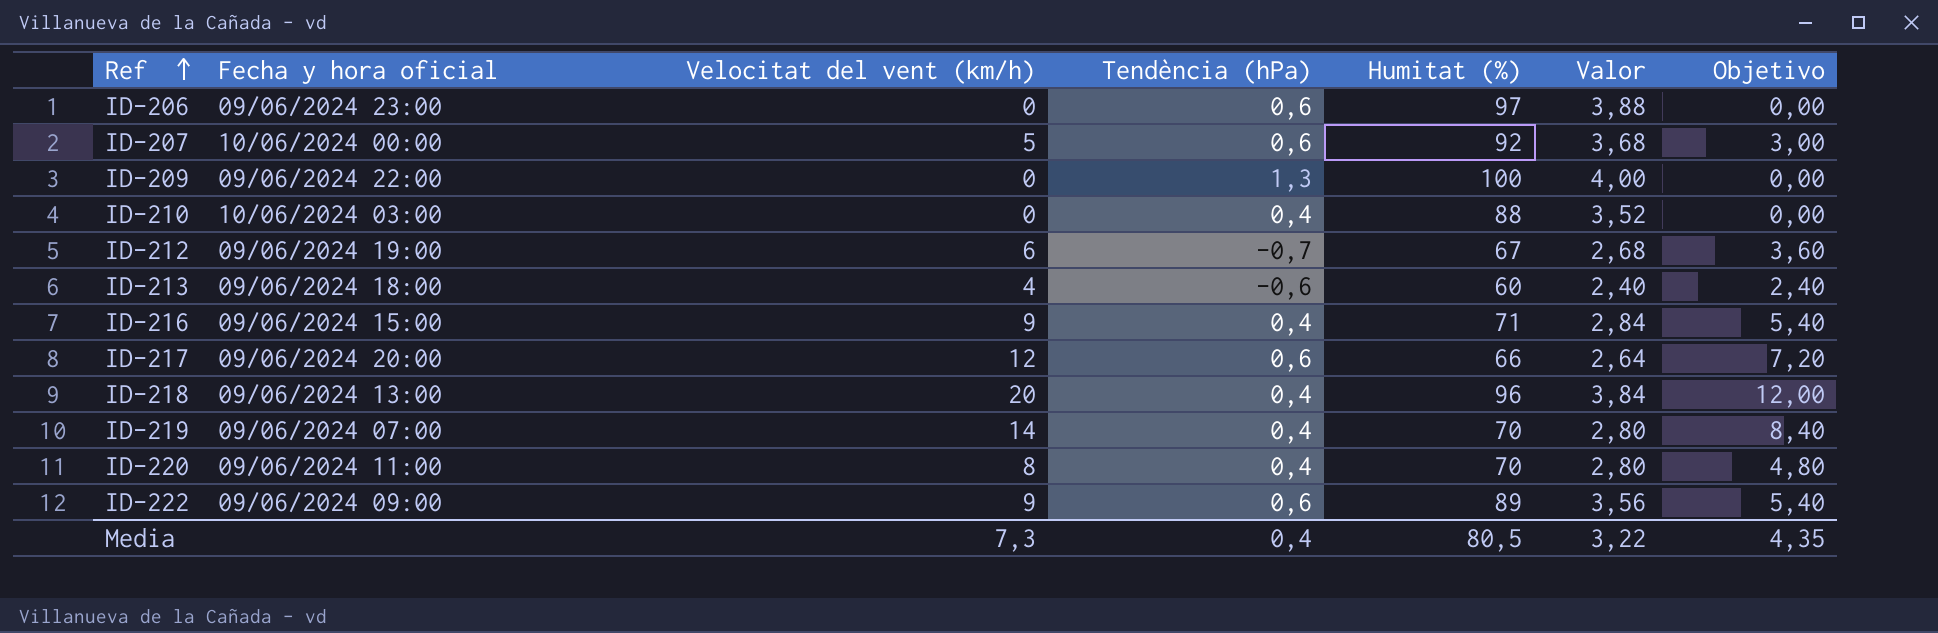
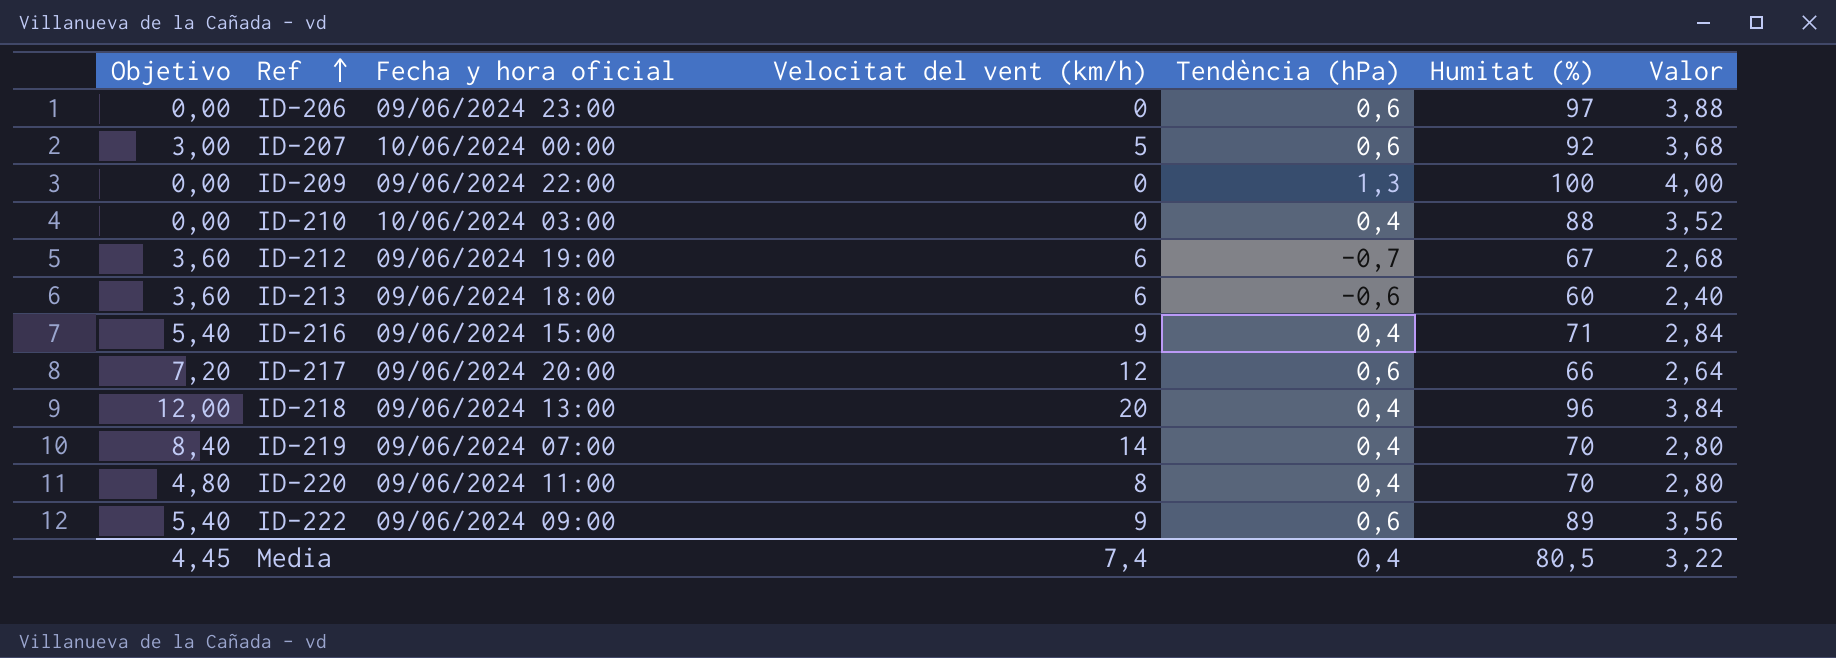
column Objetivo | position: 7 -> 1
ID-213 | Objetivo: 2,40 -> 3,60
ID-213 | Velocitat del vent (km/h): 4 -> 6
Media | Objetivo: 4,35 -> 4,45
Media | Velocitat del vent (km/h): 7,3 -> 7,4

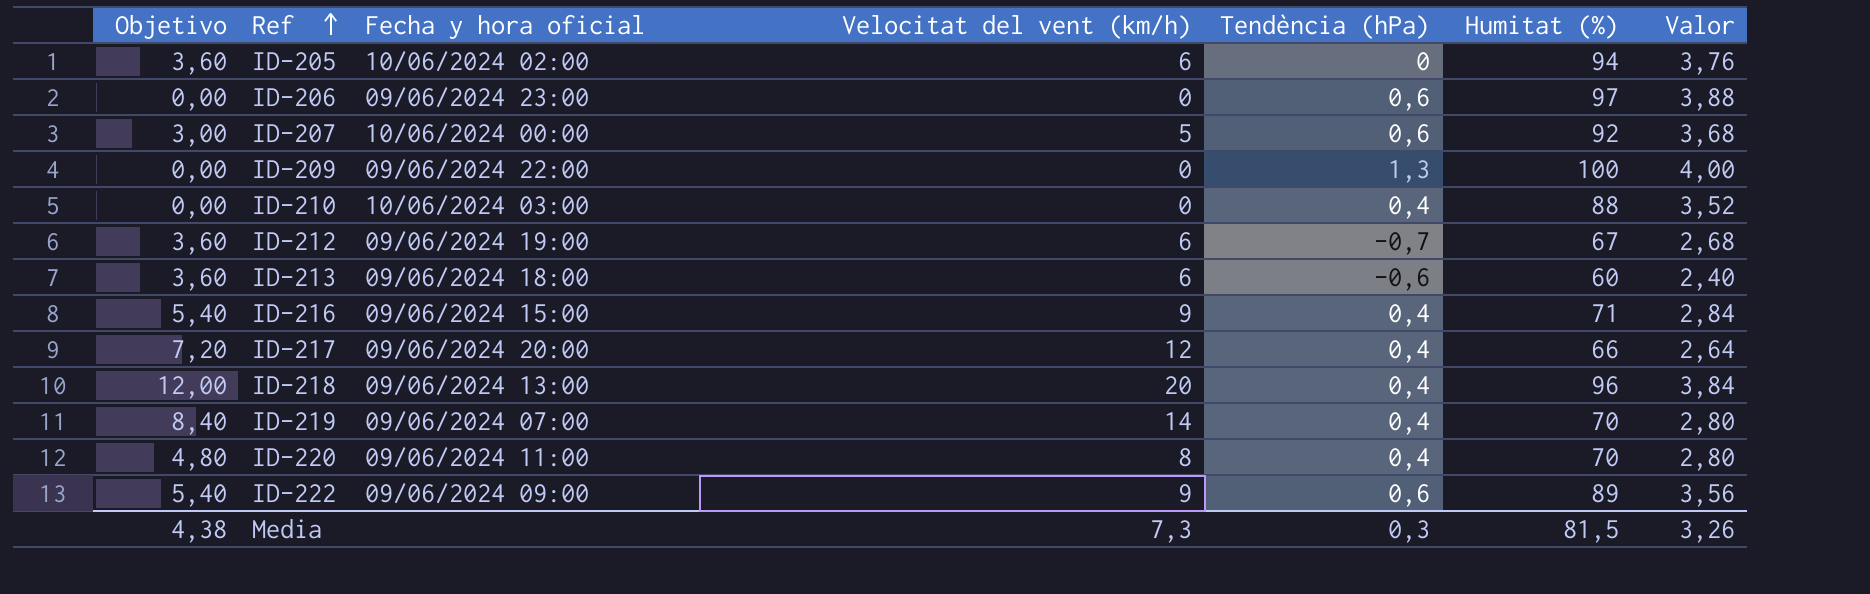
row ID-205: none -> 3,60 | 10/06/2024 02:00 | 6 | 0 | 94 | 3,76
ID-217 | Tendència (hPa): 0,6 -> 0,4
Media | Objetivo: 4,45 -> 4,38
Media | Velocitat del vent (km/h): 7,4 -> 7,3
Media | Tendència (hPa): 0,4 -> 0,3
Media | Humitat (%): 80,5 -> 81,5
Media | Valor: 3,22 -> 3,26

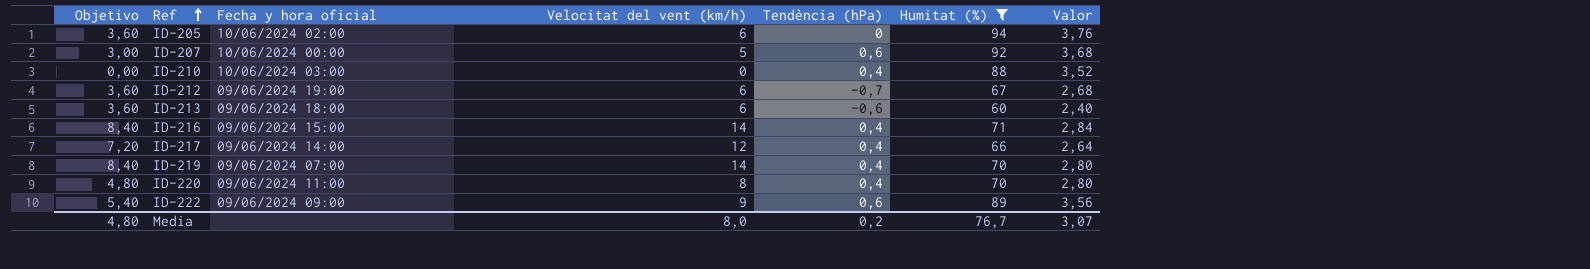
filter: none -> Humitat (%) <= 94
ID-216 | Objetivo: 5,40 -> 8,40
ID-216 | Velocitat del vent (km/h): 9 -> 14
ID-217 | Fecha y hora oficial: 09/06/2024 20:00 -> 09/06/2024 14:00
Media | Objetivo: 4,38 -> 4,80
Media | Velocitat del vent (km/h): 7,3 -> 8,0
Media | Tendència (hPa): 0,3 -> 0,2
Media | Humitat (%): 81,5 -> 76,7
Media | Valor: 3,26 -> 3,07

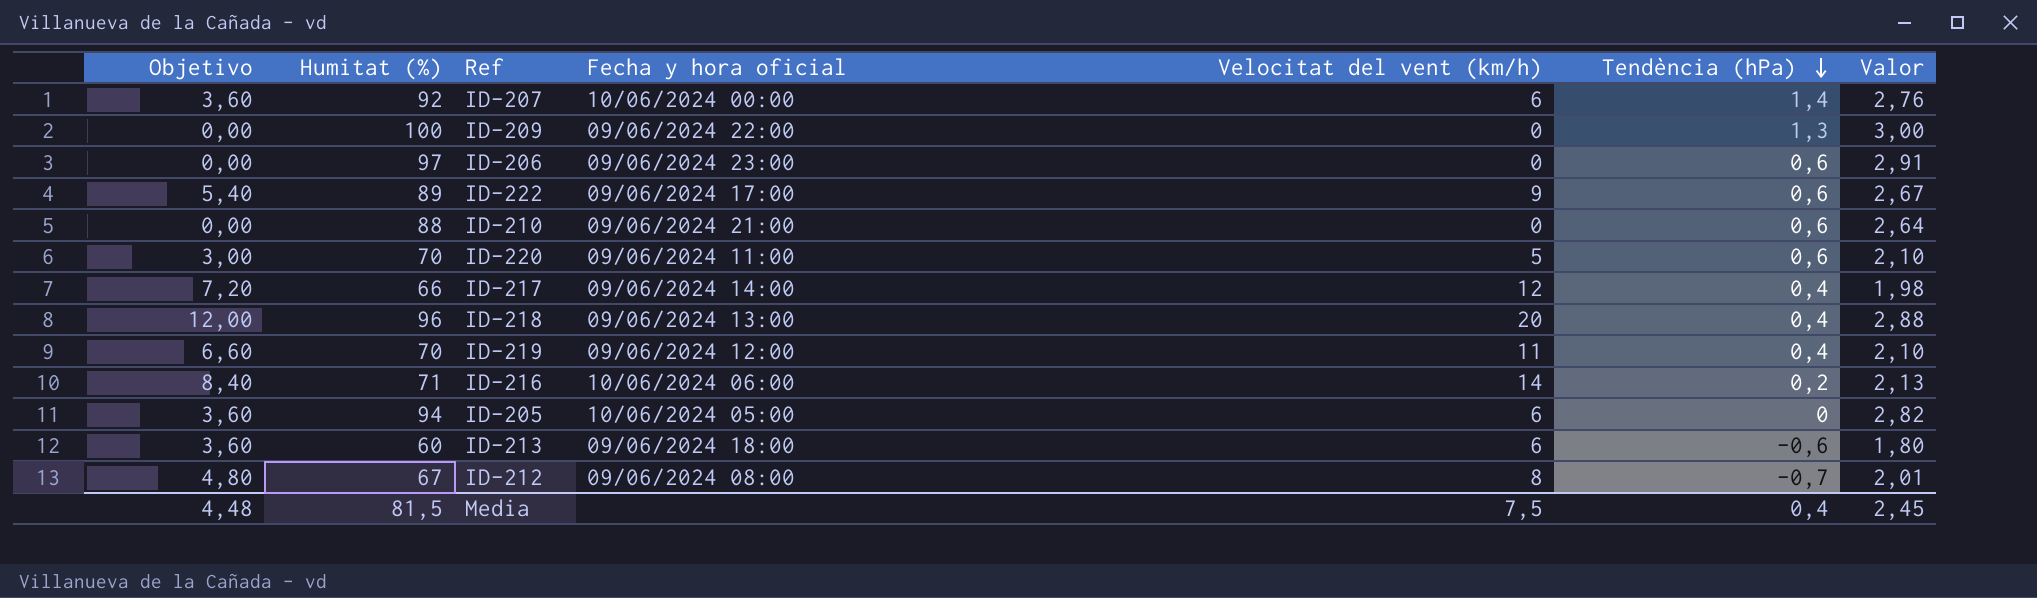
filter: Humitat (%) <= 94 -> none
row order: Ref ascending -> Tendència (hPa) descending
column Humitat (%) | position: 6 -> 2
column Valor | formula: [Humitat (%)] * 0,04 -> [Humitat (%)] * 0,03
ID-207 | Objetivo: 3,00 -> 3,60
ID-207 | Velocitat del vent (km/h): 5 -> 6
ID-207 | Tendència (hPa): 0,6 -> 1,4
ID-222 | Fecha y hora oficial: 09/06/2024 09:00 -> 09/06/2024 17:00
ID-210 | Fecha y hora oficial: 10/06/2024 03:00 -> 09/06/2024 21:00
ID-210 | Tendència (hPa): 0,4 -> 0,6
ID-220 | Objetivo: 4,80 -> 3,00
ID-220 | Velocitat del vent (km/h): 8 -> 5
ID-220 | Tendència (hPa): 0,4 -> 0,6
ID-219 | Objetivo: 8,40 -> 6,60
ID-219 | Fecha y hora oficial: 09/06/2024 07:00 -> 09/06/2024 12:00
ID-219 | Velocitat del vent (km/h): 14 -> 11
ID-216 | Fecha y hora oficial: 09/06/2024 15:00 -> 10/06/2024 06:00
ID-216 | Tendència (hPa): 0,4 -> 0,2
ID-205 | Fecha y hora oficial: 10/06/2024 02:00 -> 10/06/2024 05:00
ID-212 | Objetivo: 3,60 -> 4,80
ID-212 | Fecha y hora oficial: 09/06/2024 19:00 -> 09/06/2024 08:00
ID-212 | Velocitat del vent (km/h): 6 -> 8
Media | Objetivo: 4,80 -> 4,48
Media | Humitat (%): 76,7 -> 81,5
Media | Velocitat del vent (km/h): 8,0 -> 7,5
Media | Tendència (hPa): 0,2 -> 0,4
Media | Valor: 3,07 -> 2,45

